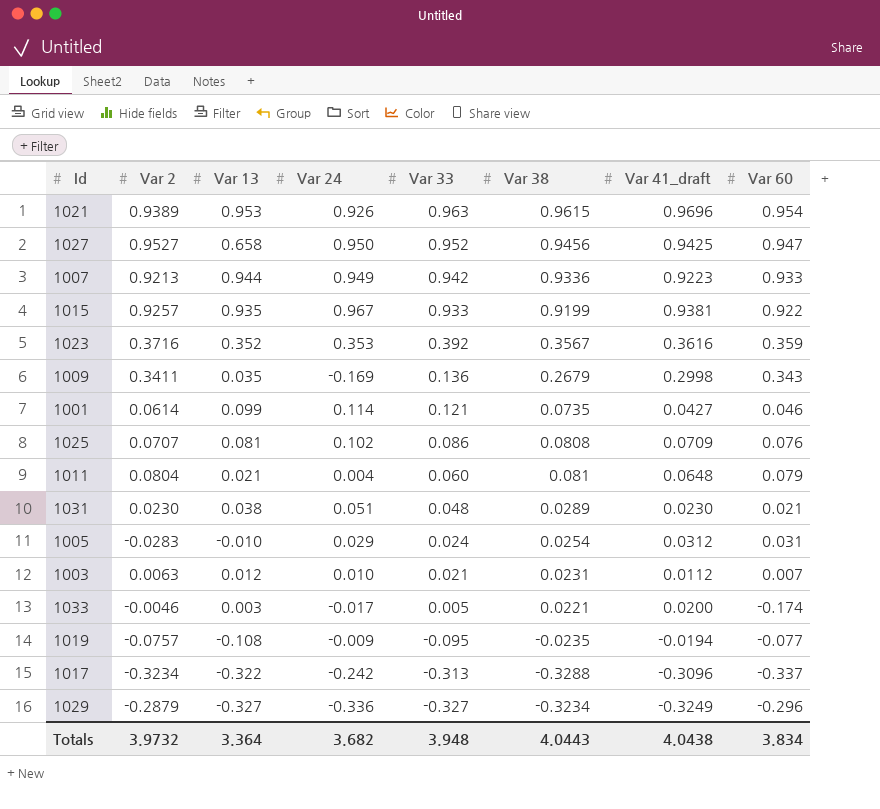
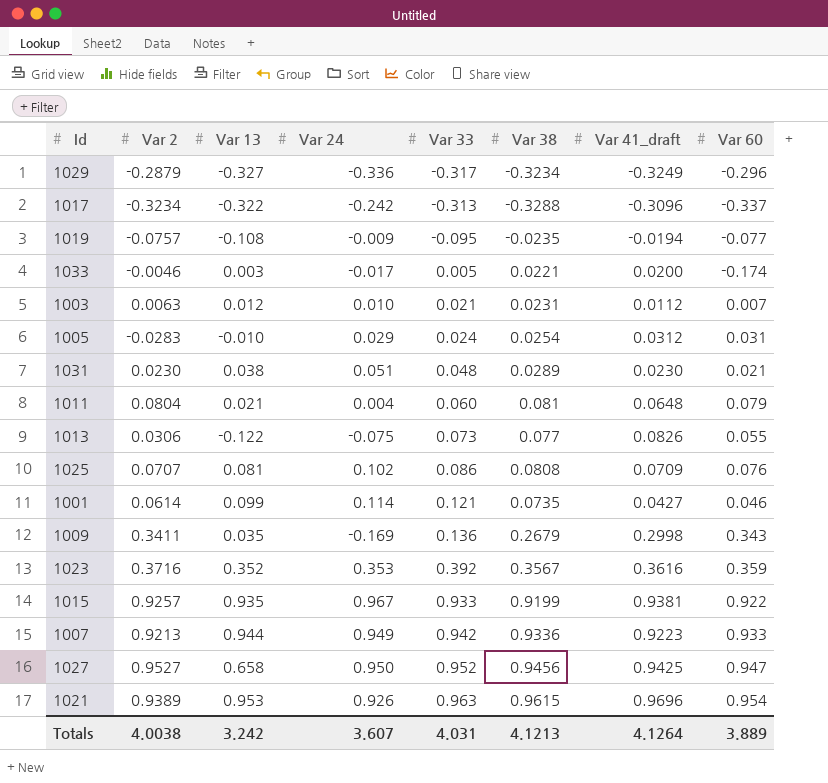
row order: Var 33 descending -> Var 33 ascending
1029 | Var 33: -0.327 -> -0.317
row 1013: none -> 0.0306 | -0.122 | -0.075 | 0.073 | 0.077 | 0.0826 | 0.055
Totals | Var 2: 3.9732 -> 4.0038
Totals | Var 13: 3.364 -> 3.242
Totals | Var 24: 3.682 -> 3.607
Totals | Var 33: 3.948 -> 4.031
Totals | Var 38: 4.0443 -> 4.1213
Totals | Var 41_draft: 4.0438 -> 4.1264
Totals | Var 60: 3.834 -> 3.889

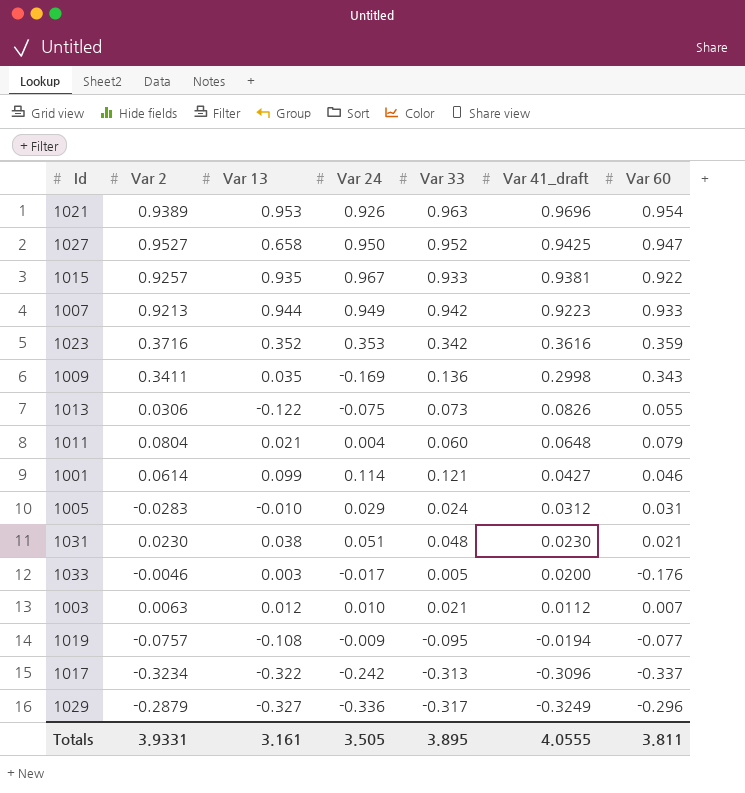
row order: Var 33 ascending -> Var 41_draft descending
column Var 38 | position: 6 -> none
row 1025: 0.0707 | 0.081 | 0.102 | 0.086 | 0.0808 | 0.0709 | 0.076 -> none
1023 | Var 33: 0.392 -> 0.342
1033 | Var 60: -0.174 -> -0.176
Totals | Var 2: 4.0038 -> 3.9331
Totals | Var 13: 3.242 -> 3.161
Totals | Var 24: 3.607 -> 3.505
Totals | Var 33: 4.031 -> 3.895
Totals | Var 41_draft: 4.1264 -> 4.0555
Totals | Var 60: 3.889 -> 3.811

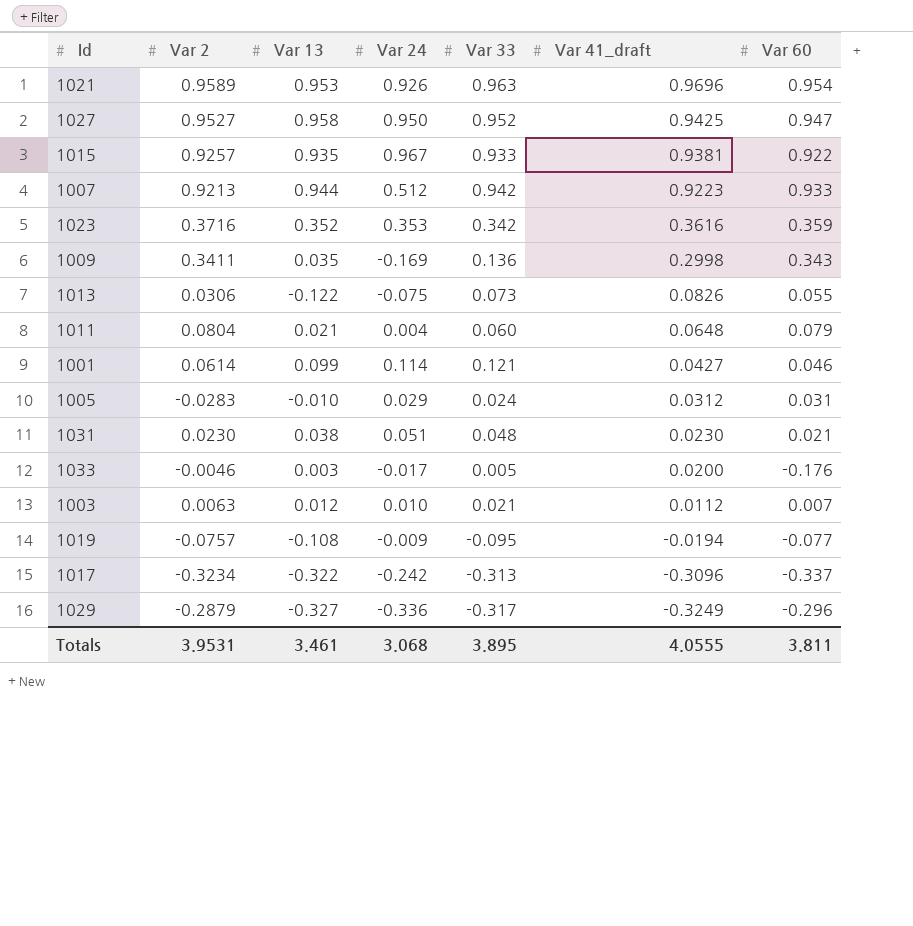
1021 | Var 2: 0.9389 -> 0.9589
1027 | Var 13: 0.658 -> 0.958
1007 | Var 24: 0.949 -> 0.512
Totals | Var 2: 3.9331 -> 3.9531
Totals | Var 13: 3.161 -> 3.461
Totals | Var 24: 3.505 -> 3.068

